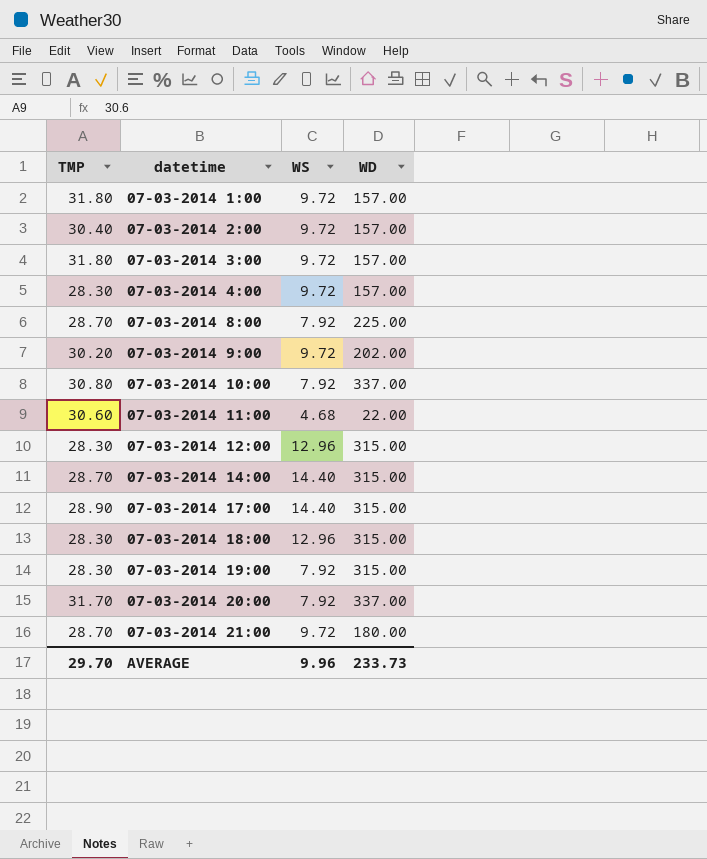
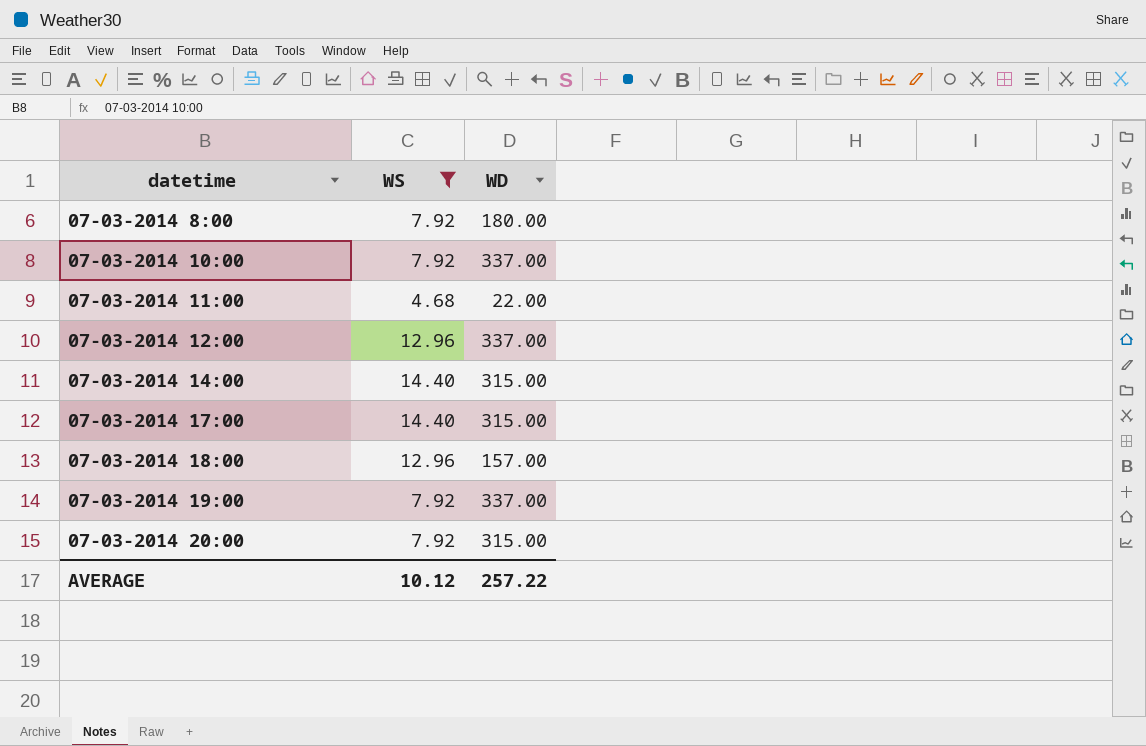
filter: none -> WS != 9.72
column TMP | position: 1 -> none
07-03-2014 8:00 | WD: 225.00 -> 180.00
07-03-2014 12:00 | WD: 315.00 -> 337.00
07-03-2014 18:00 | WD: 315.00 -> 157.00
07-03-2014 19:00 | WD: 315.00 -> 337.00
07-03-2014 20:00 | WD: 337.00 -> 315.00
AVERAGE | WS: 9.96 -> 10.12
AVERAGE | WD: 233.73 -> 257.22

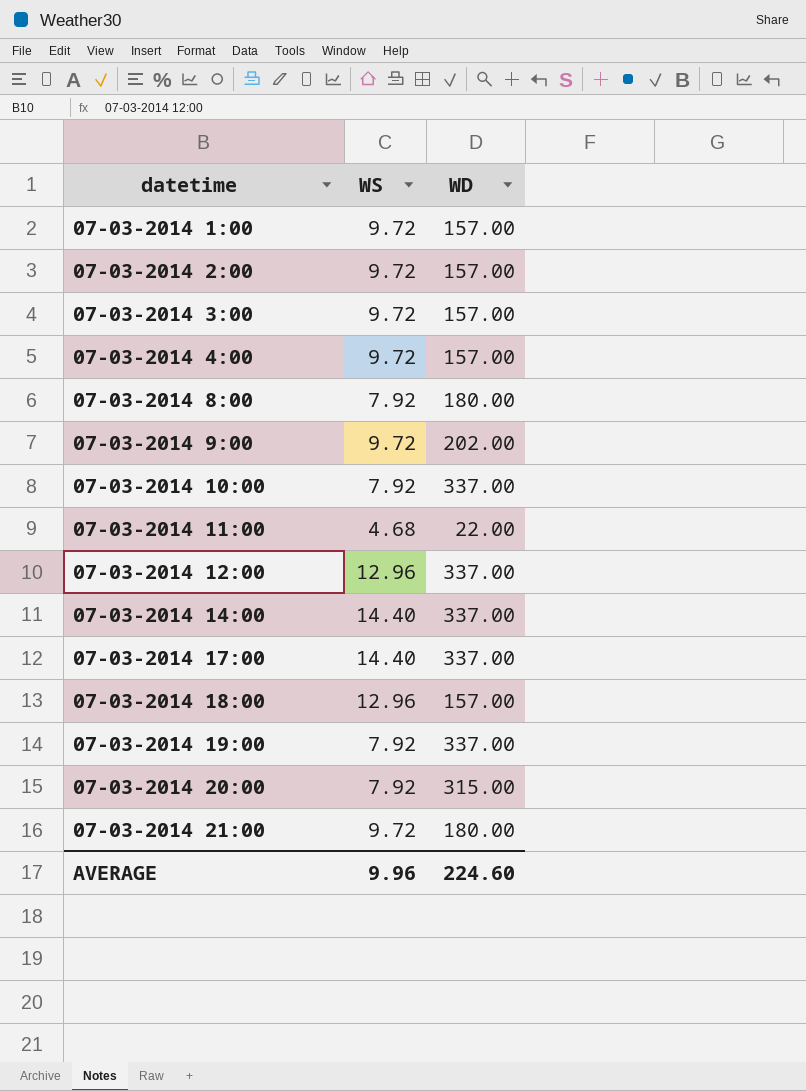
filter: WS != 9.72 -> none
07-03-2014 14:00 | WD: 315.00 -> 337.00
07-03-2014 17:00 | WD: 315.00 -> 337.00
AVERAGE | WS: 10.12 -> 9.96
AVERAGE | WD: 257.22 -> 224.60

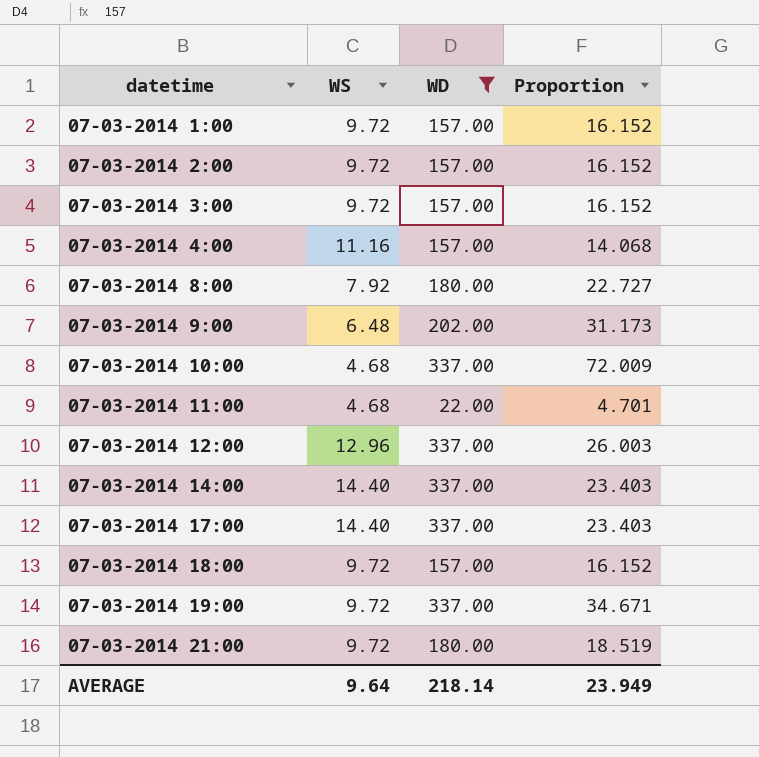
filter: none -> WD != 315.00
column Proportion | formula: none -> [WD] / [WS]
07-03-2014 4:00 | WS: 9.72 -> 11.16
07-03-2014 9:00 | WS: 9.72 -> 6.48
07-03-2014 10:00 | WS: 7.92 -> 4.68
07-03-2014 18:00 | WS: 12.96 -> 9.72
07-03-2014 19:00 | WS: 7.92 -> 9.72
AVERAGE | WS: 9.96 -> 9.64
AVERAGE | WD: 224.60 -> 218.14

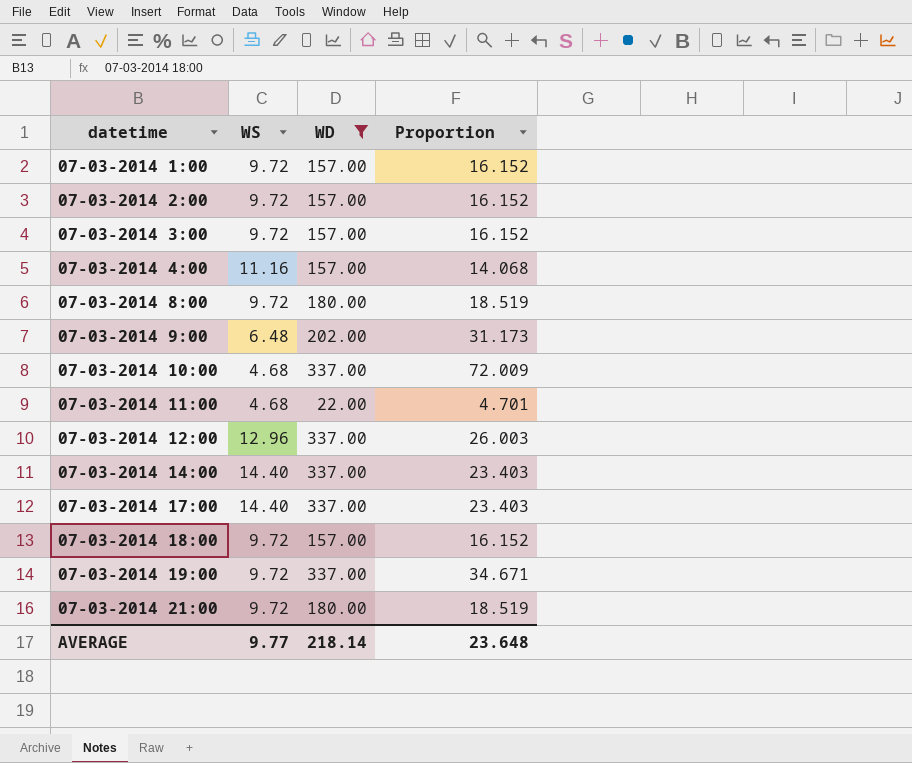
07-03-2014 8:00 | WS: 7.92 -> 9.72
07-03-2014 8:00 | Proportion: 22.727 -> 18.519
AVERAGE | WS: 9.64 -> 9.77
AVERAGE | Proportion: 23.949 -> 23.648

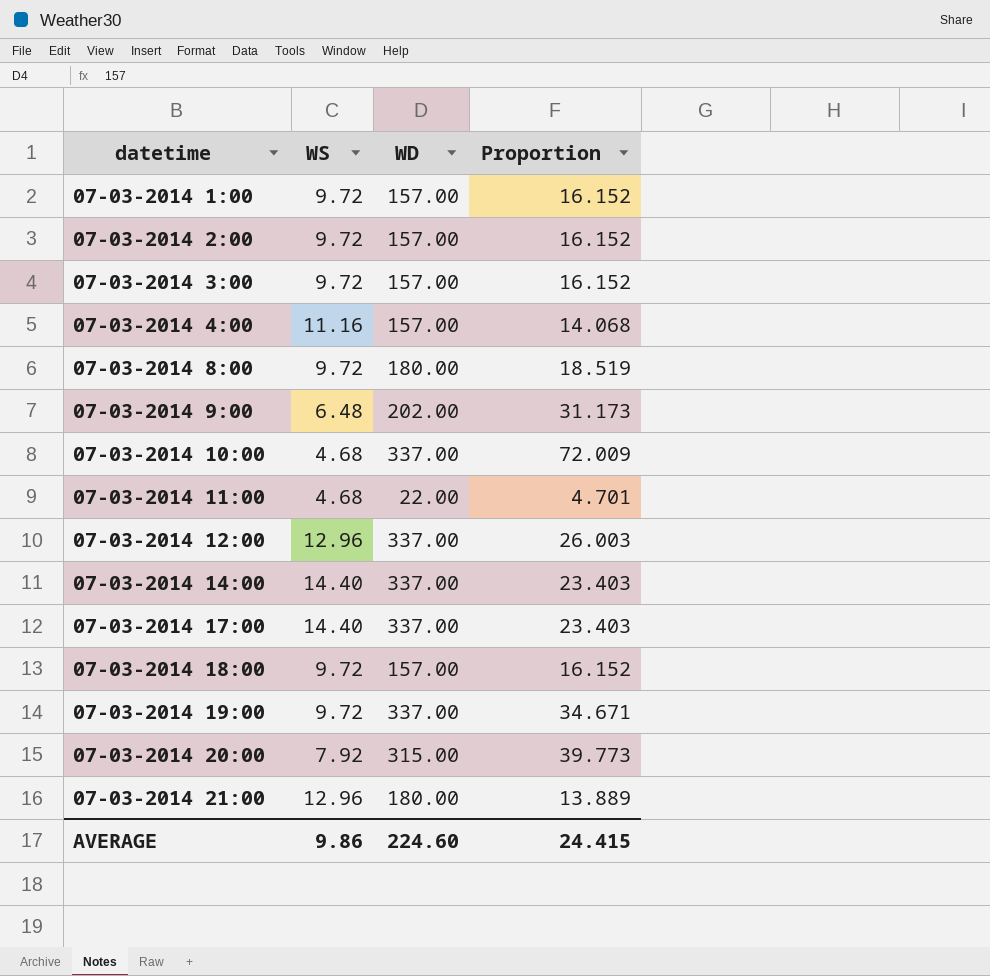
filter: WD != 315.00 -> none
07-03-2014 21:00 | WS: 9.72 -> 12.96
07-03-2014 21:00 | Proportion: 18.519 -> 13.889
AVERAGE | WS: 9.77 -> 9.86
AVERAGE | WD: 218.14 -> 224.60
AVERAGE | Proportion: 23.648 -> 24.415

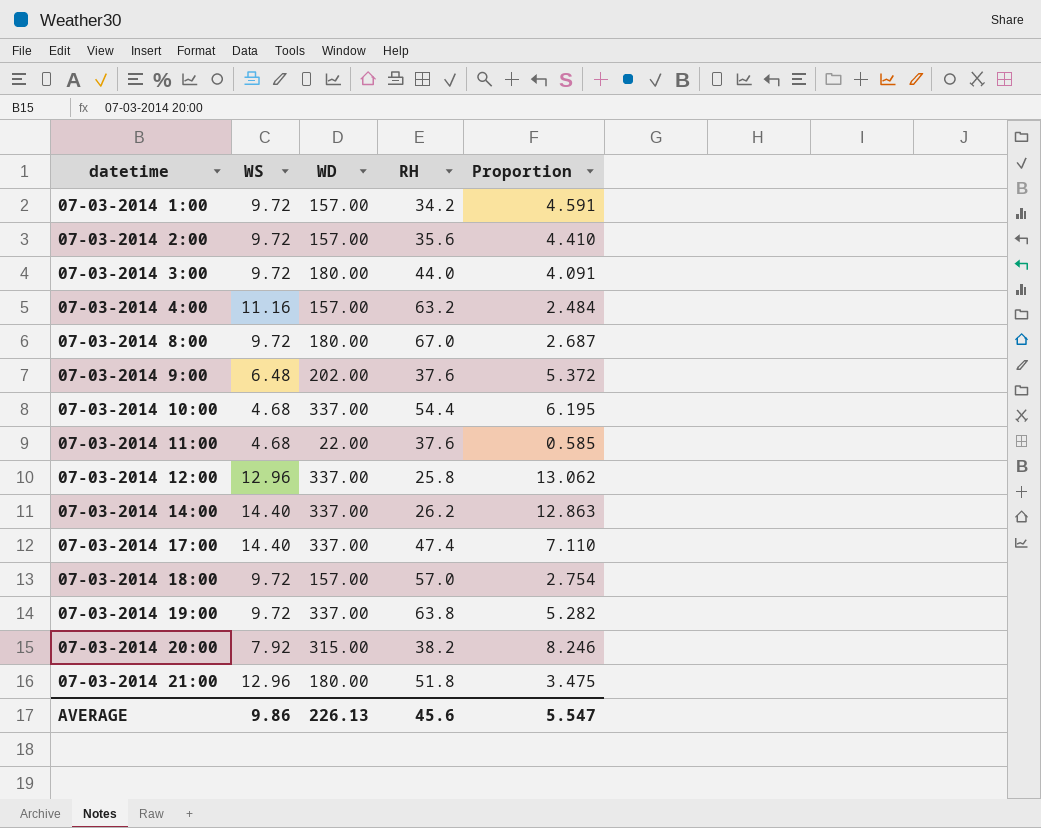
column RH | position: none -> 4
column Proportion | formula: [WD] / [WS] -> [WD] / [RH]
07-03-2014 3:00 | WD: 157.00 -> 180.00
AVERAGE | WD: 224.60 -> 226.13
AVERAGE | Proportion: 24.415 -> 5.547

